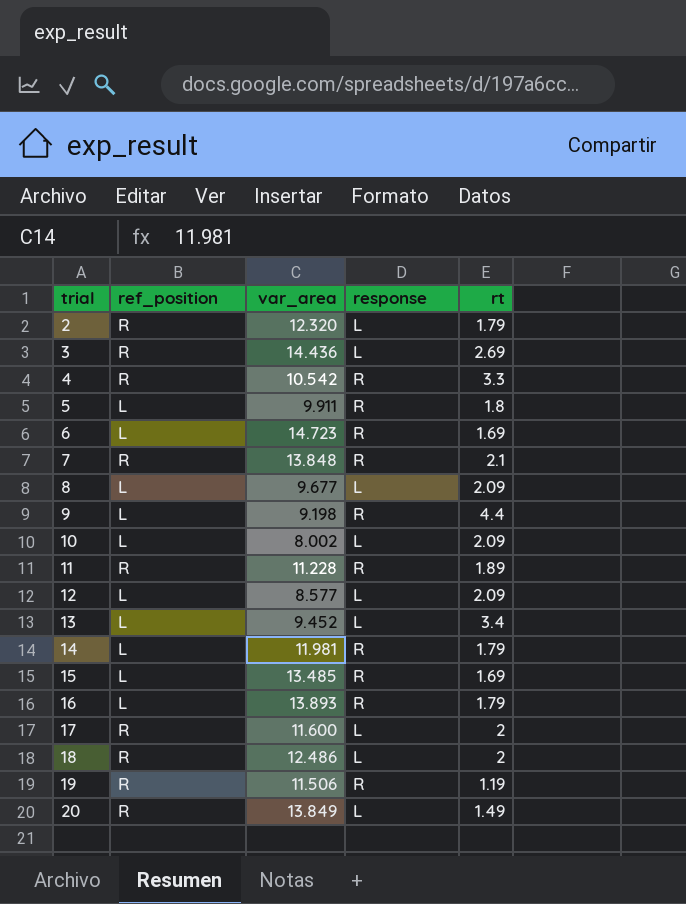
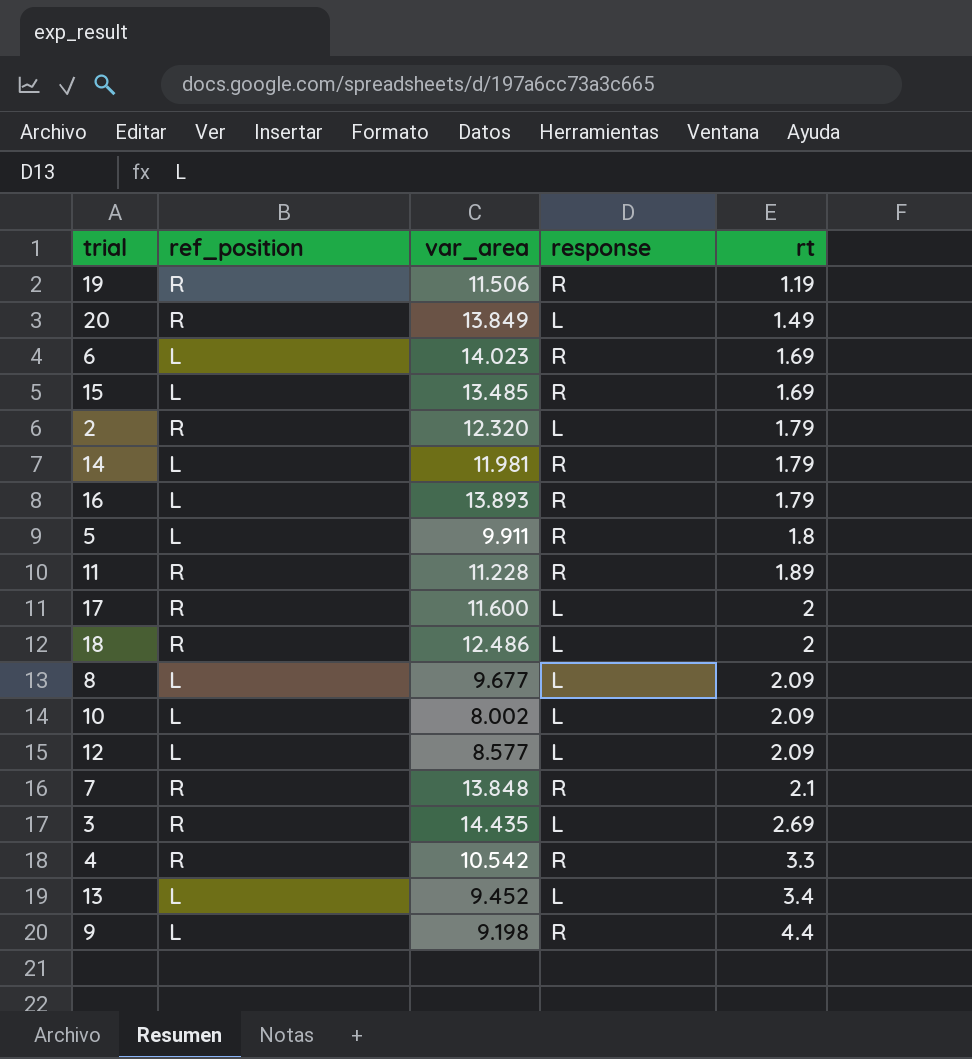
row order: trial ascending -> rt ascending
6 | var_area: 14.723 -> 14.023
3 | var_area: 14.436 -> 14.435

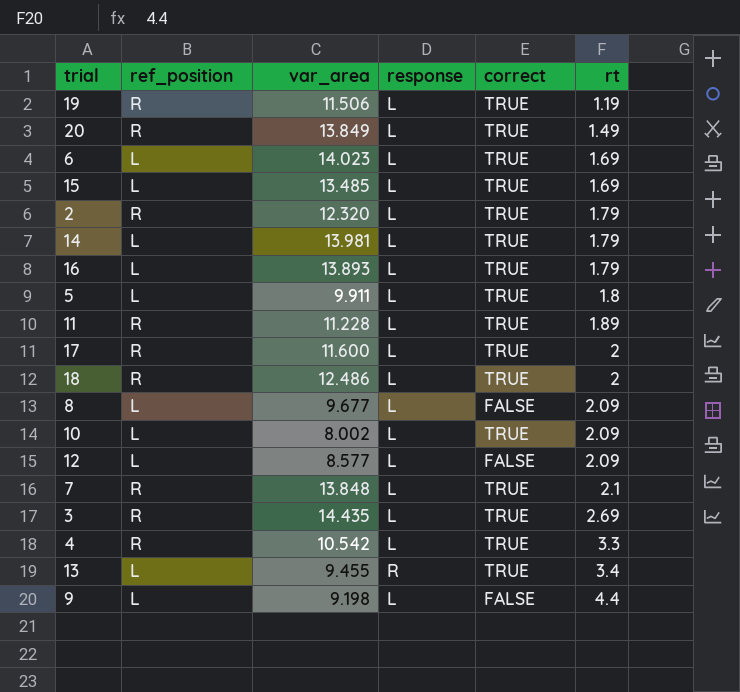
column correct | position: none -> 5
19 | response: R -> L
6 | response: R -> L
15 | response: R -> L
14 | var_area: 11.981 -> 13.981
14 | response: R -> L
16 | response: R -> L
5 | response: R -> L
11 | response: R -> L
7 | response: R -> L
4 | response: R -> L
13 | var_area: 9.452 -> 9.455
13 | response: L -> R
9 | response: R -> L

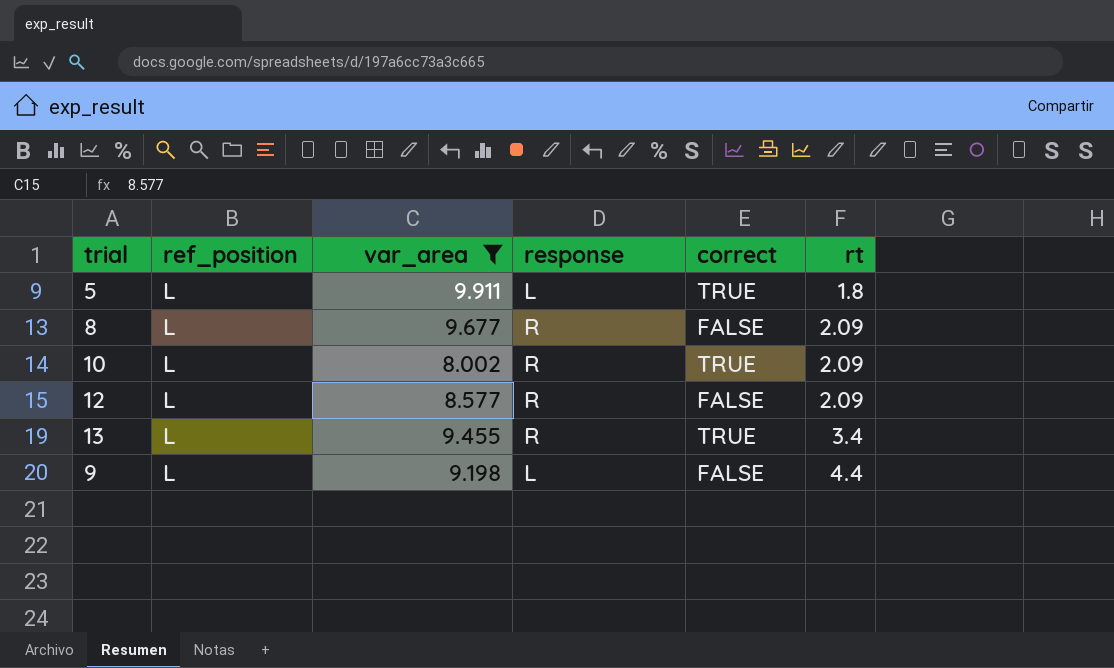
filter: none -> var_area <= 9.911
8 | response: L -> R
10 | response: L -> R
12 | response: L -> R

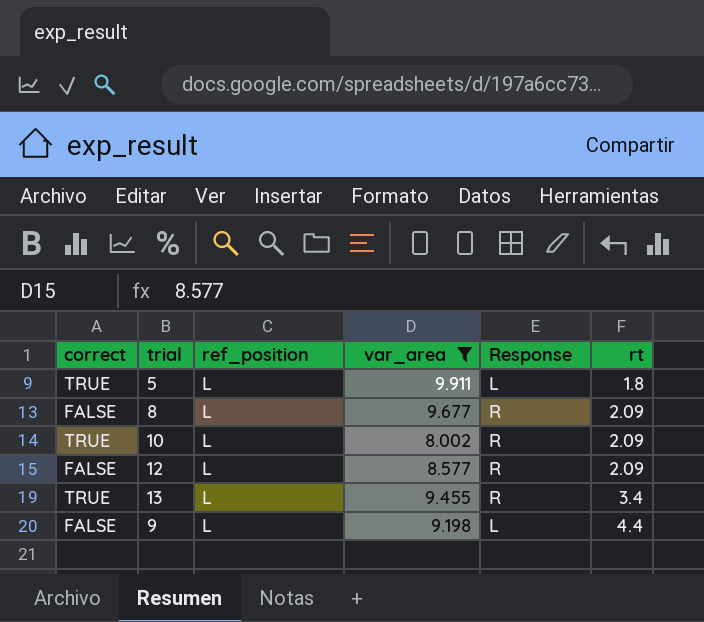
column correct | position: 5 -> 1
column name: response -> Response

